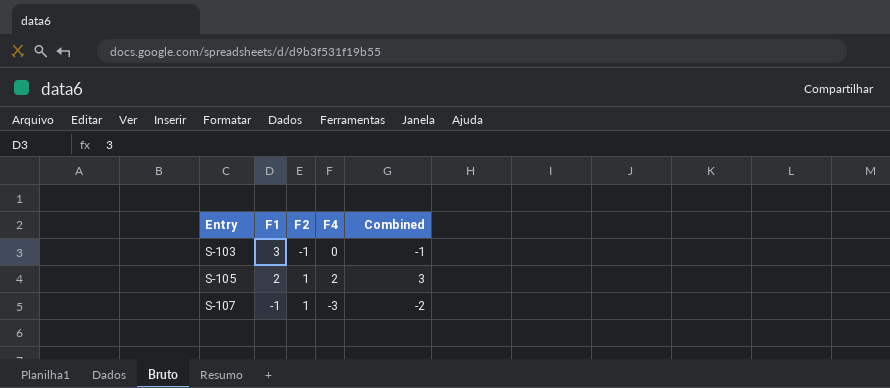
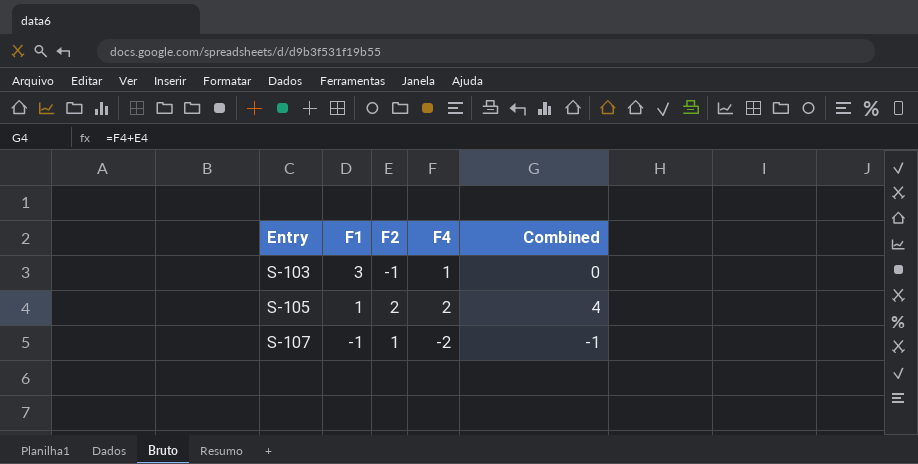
S-103 | F4: 0 -> 1
S-103 | Combined: -1 -> 0
S-105 | F1: 2 -> 1
S-105 | F2: 1 -> 2
S-105 | Combined: 3 -> 4
S-107 | F4: -3 -> -2
S-107 | Combined: -2 -> -1

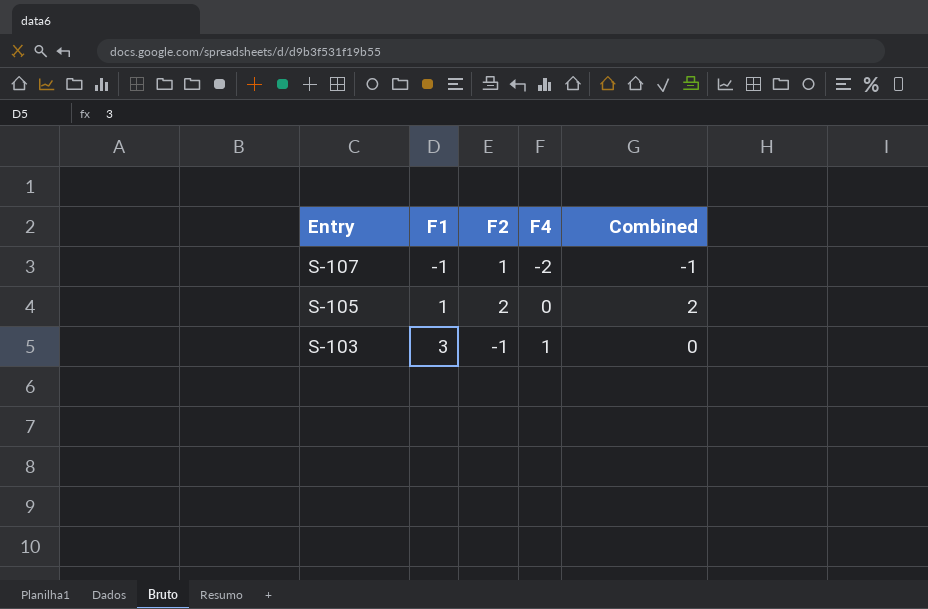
row order: Entry ascending -> Entry descending
S-105 | F4: 2 -> 0
S-105 | Combined: 4 -> 2

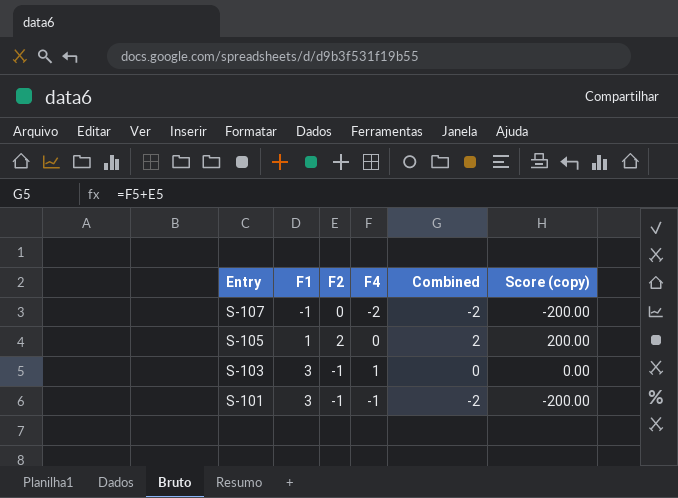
column Score (copy) | formula: none -> [Combined] * 100
S-107 | F2: 1 -> 0
S-107 | Combined: -1 -> -2
row S-101: none -> 3 | -1 | -1 | -2 | -200.00

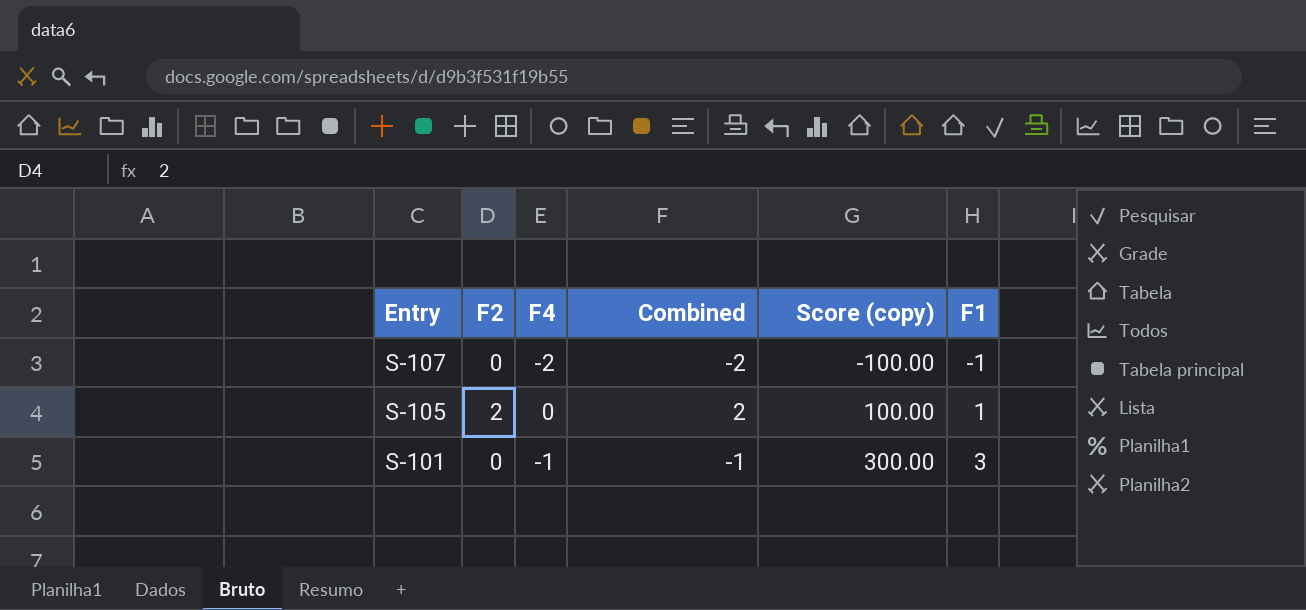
column Score (copy) | formula: [Combined] * 100 -> [F1] * 100
column F1 | position: 2 -> 6
row S-103: 3 | -1 | 1 | 0 | 0.00 -> none
S-101 | F2: -1 -> 0
S-101 | Combined: -2 -> -1

